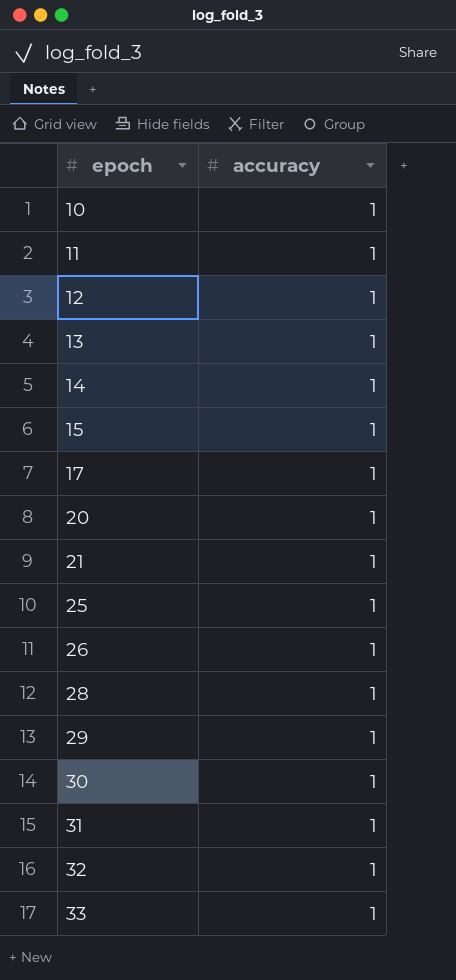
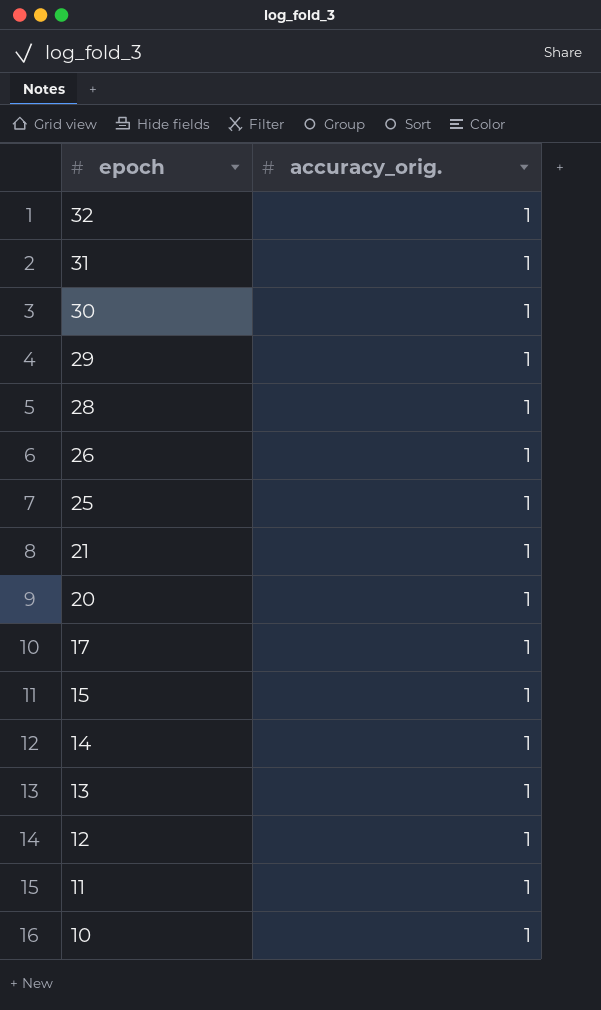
row order: epoch ascending -> epoch descending
column name: accuracy -> accuracy_orig.
row 33: 1 -> none

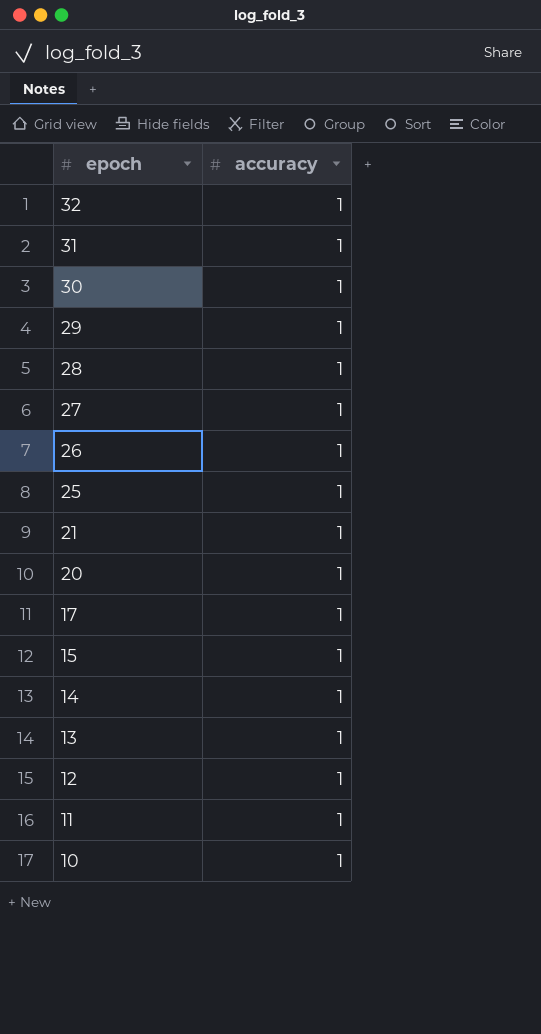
column name: accuracy_orig. -> accuracy
row 27: none -> 1

